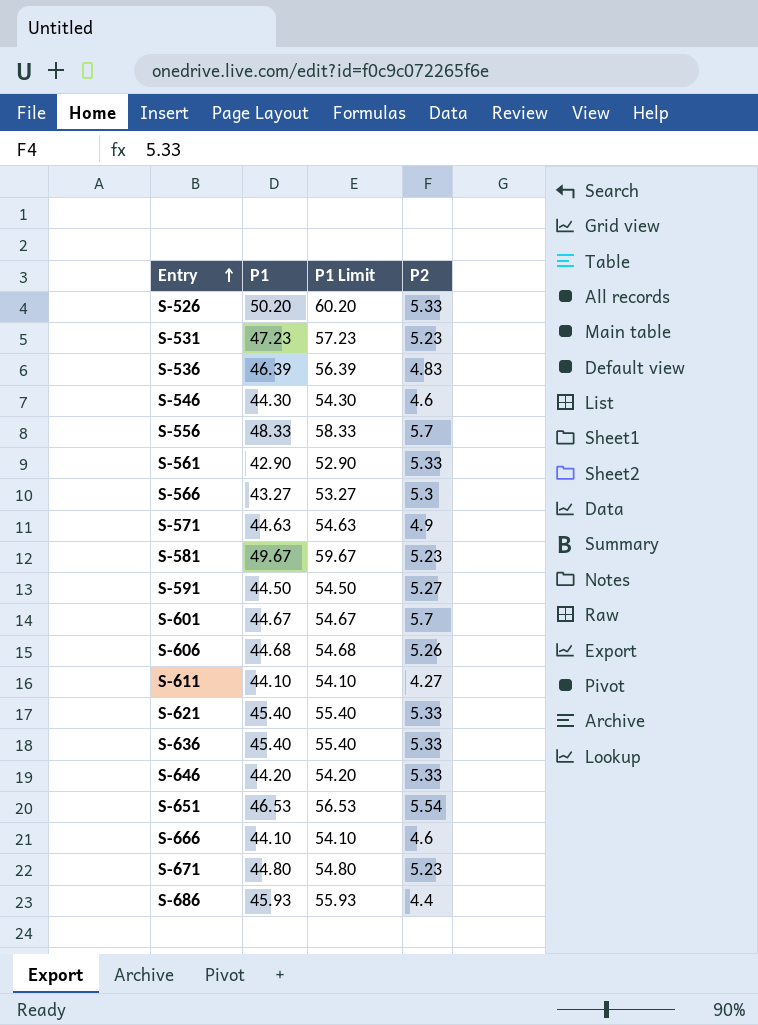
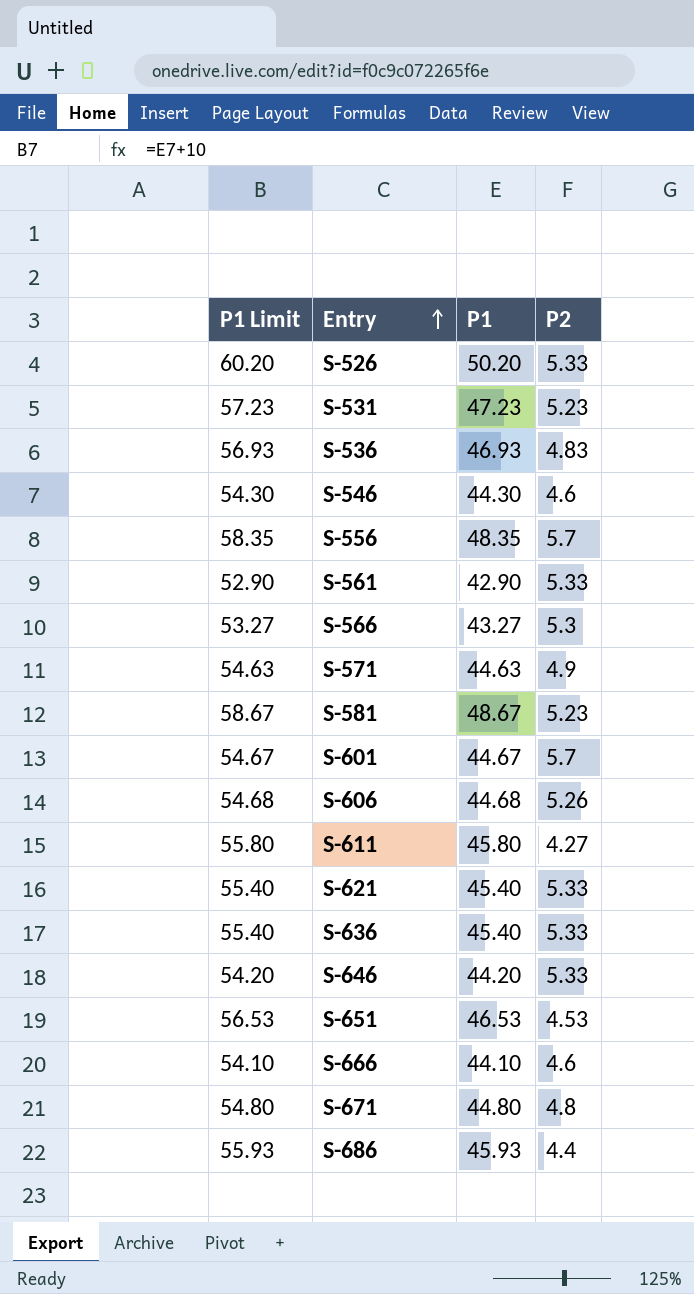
column P1 Limit | position: 3 -> 1
row S-591: 44.50 | 54.50 | 5.27 -> none
S-536 | P1 Limit: 56.39 -> 56.93
S-536 | P1: 46.39 -> 46.93
S-556 | P1 Limit: 58.33 -> 58.35
S-556 | P1: 48.33 -> 48.35
S-581 | P1 Limit: 59.67 -> 58.67
S-581 | P1: 49.67 -> 48.67
S-611 | P1 Limit: 54.10 -> 55.80
S-611 | P1: 44.10 -> 45.80
S-651 | P2: 5.54 -> 4.53
S-671 | P2: 5.23 -> 4.8

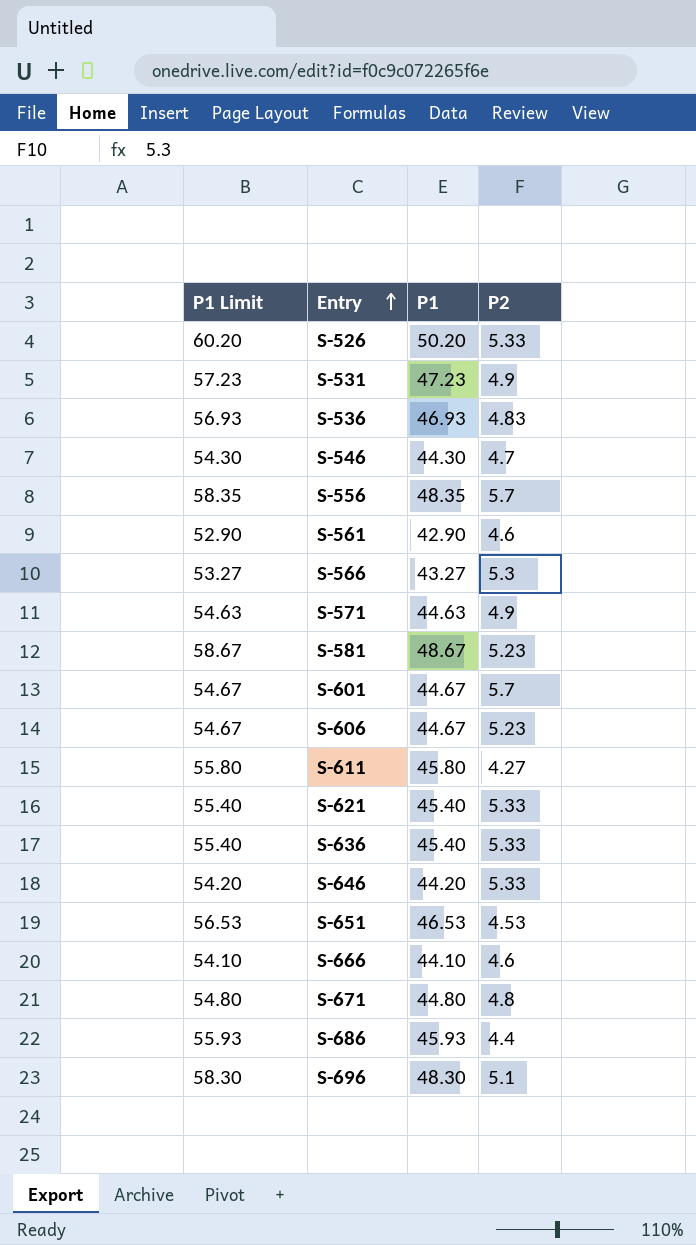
S-531 | P2: 5.23 -> 4.9
S-546 | P2: 4.6 -> 4.7
S-561 | P2: 5.33 -> 4.6
S-606 | P1 Limit: 54.68 -> 54.67
S-606 | P1: 44.68 -> 44.67
S-606 | P2: 5.26 -> 5.23
row S-696: none -> 58.30 | 48.30 | 5.1

